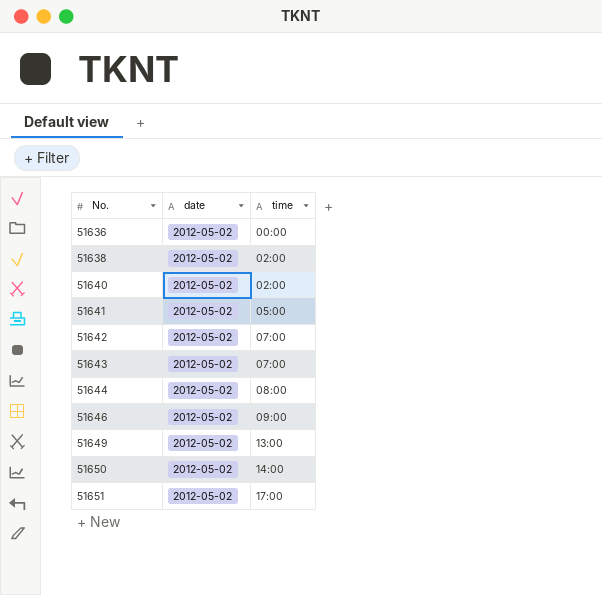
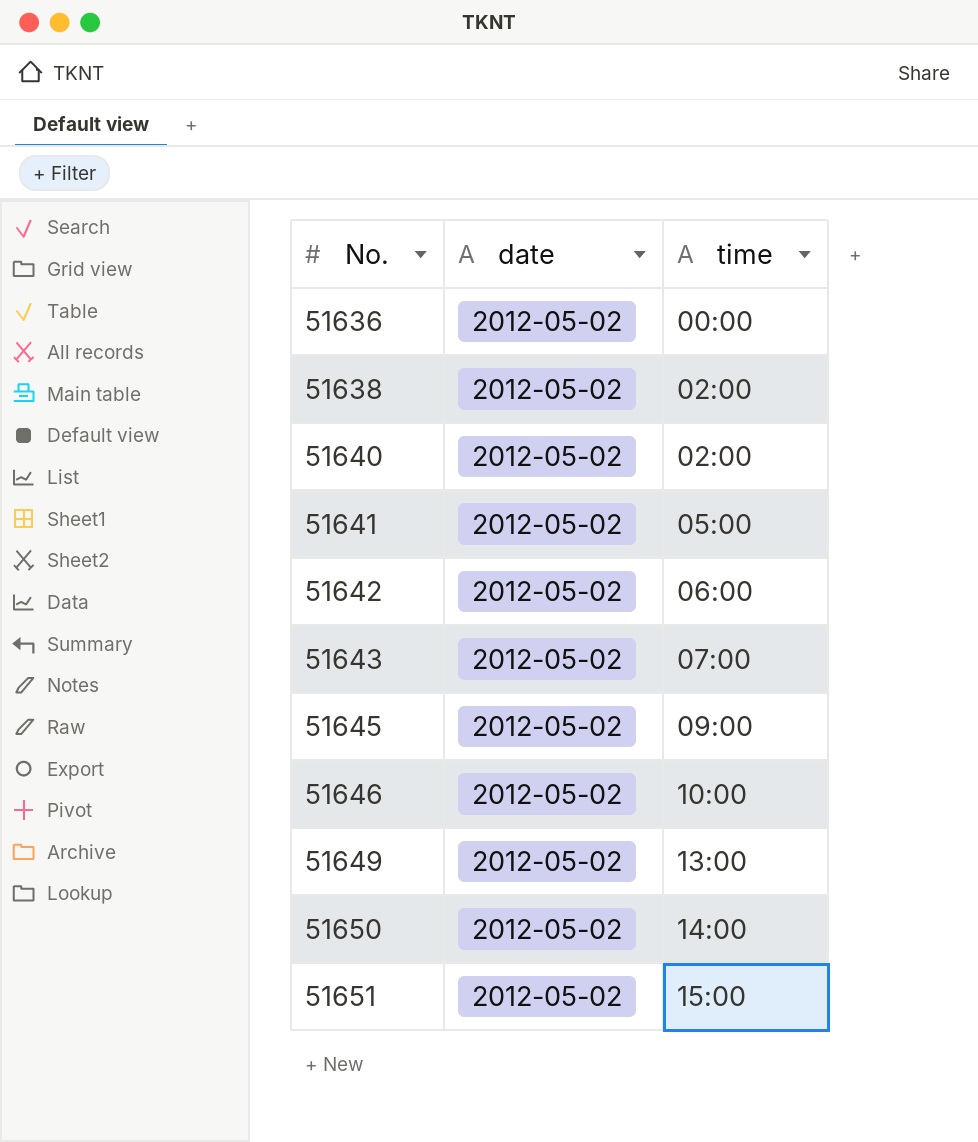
row 51644: 2012-05-02 | 08:00 -> none
51642 | time: 07:00 -> 06:00
row 51645: none -> 2012-05-02 | 09:00
51646 | time: 09:00 -> 10:00
51651 | time: 17:00 -> 15:00

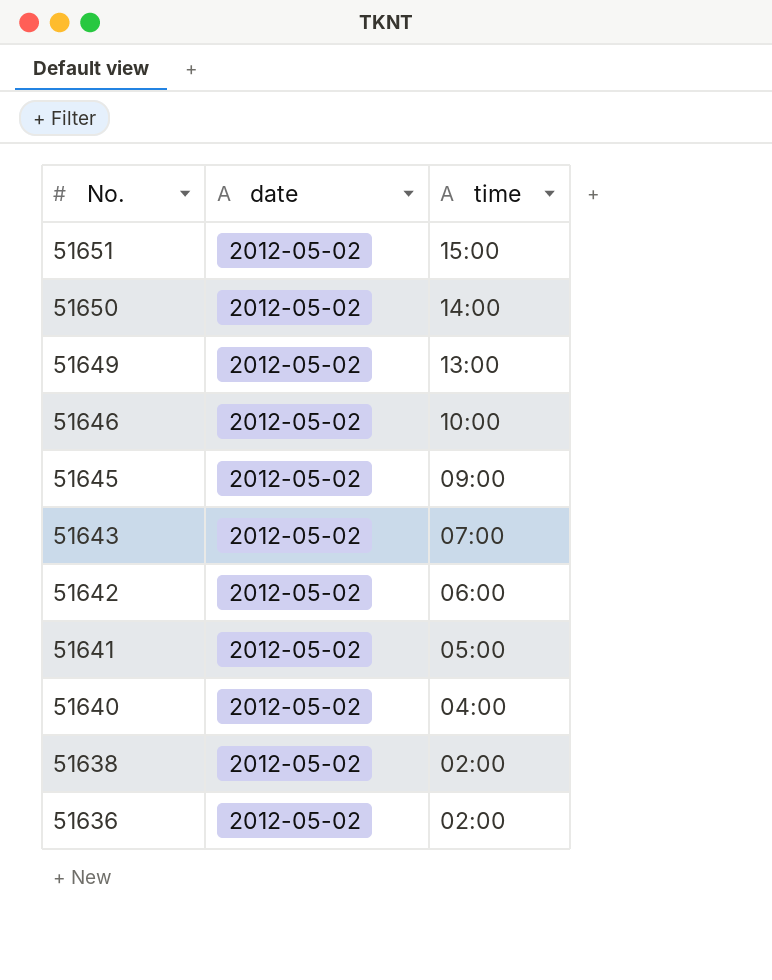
row order: No. ascending -> No. descending
51640 | time: 02:00 -> 04:00
51636 | time: 00:00 -> 02:00

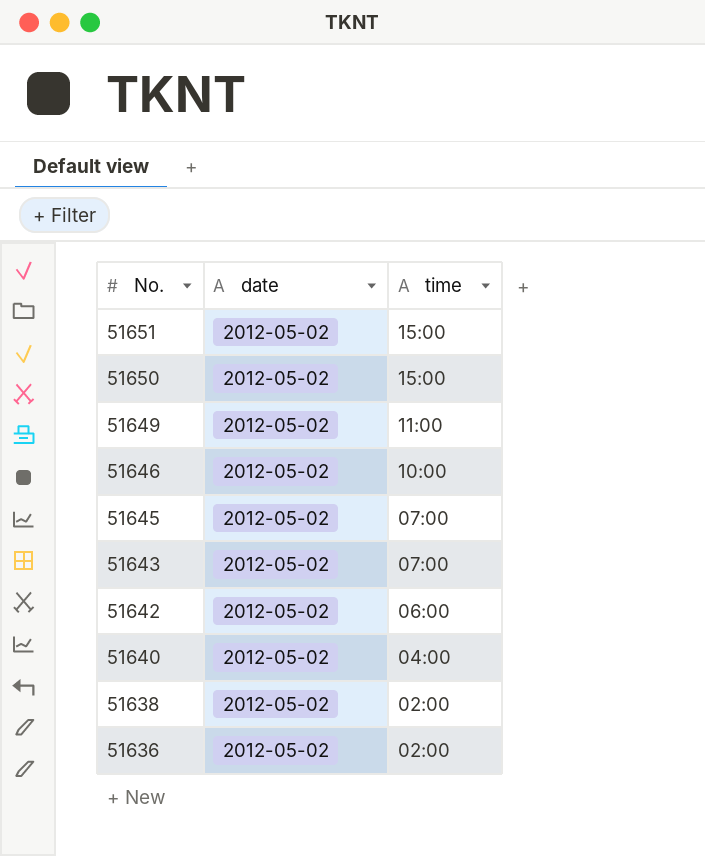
row 51641: 2012-05-02 | 05:00 -> none
51650 | time: 14:00 -> 15:00
51649 | time: 13:00 -> 11:00
51645 | time: 09:00 -> 07:00

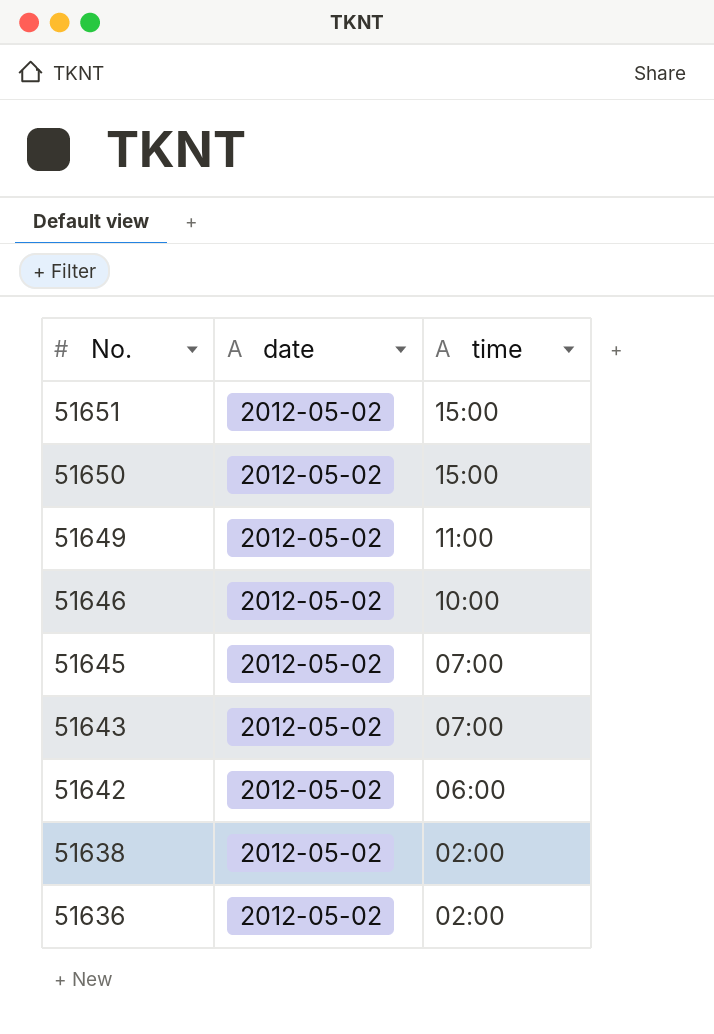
row 51640: 2012-05-02 | 04:00 -> none

